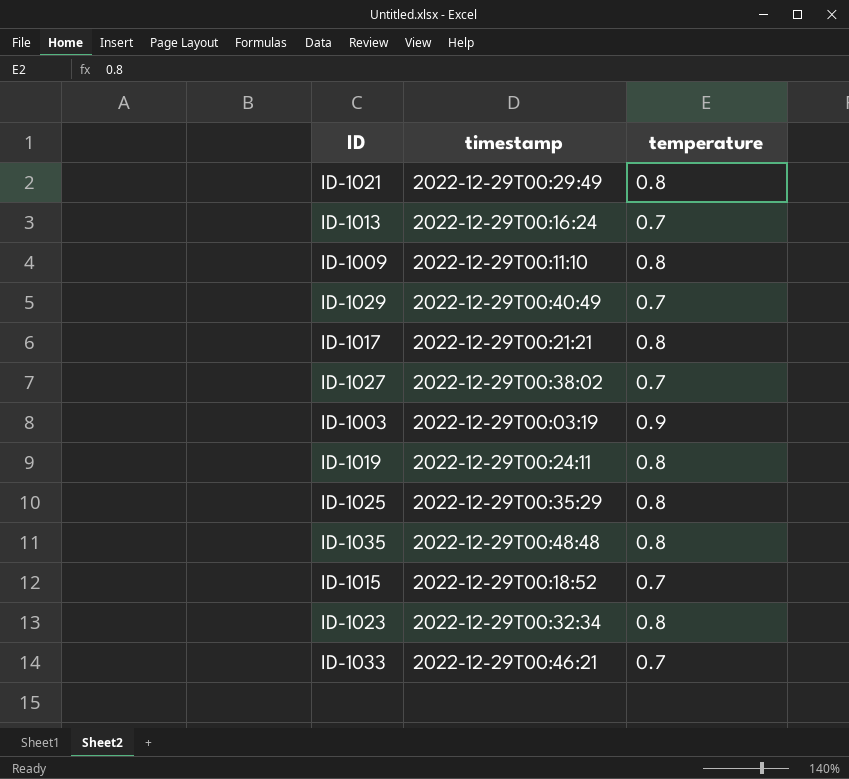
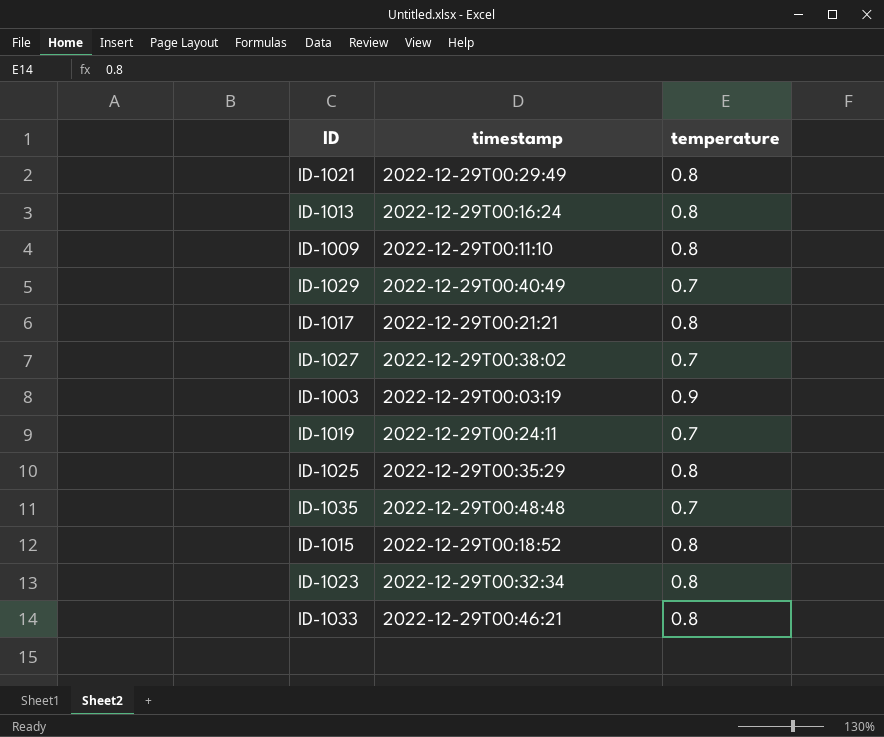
ID-1013 | temperature: 0.7 -> 0.8
ID-1019 | temperature: 0.8 -> 0.7
ID-1035 | temperature: 0.8 -> 0.7
ID-1015 | temperature: 0.7 -> 0.8
ID-1033 | temperature: 0.7 -> 0.8

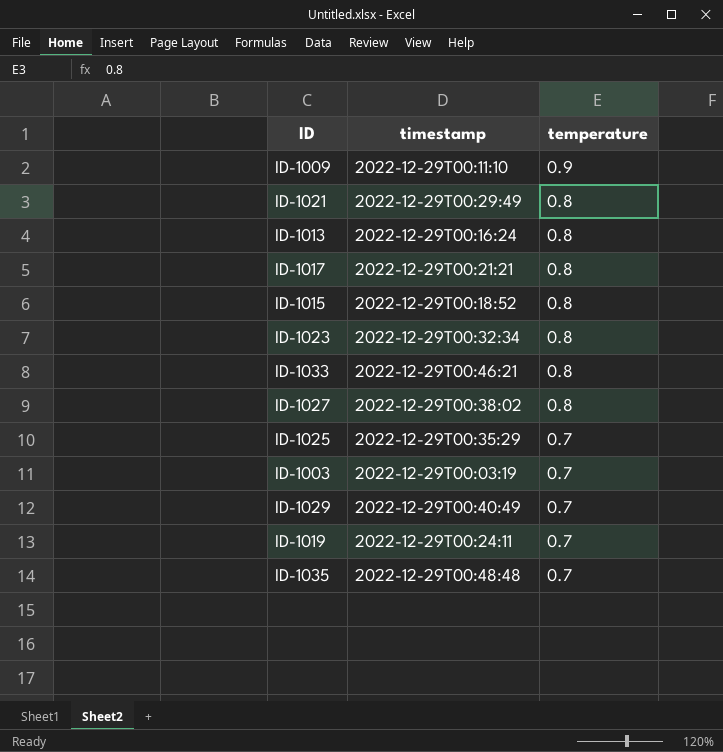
row order: none -> temperature descending
ID-1009 | temperature: 0.8 -> 0.9
ID-1027 | temperature: 0.7 -> 0.8
ID-1025 | temperature: 0.8 -> 0.7
ID-1003 | temperature: 0.9 -> 0.7

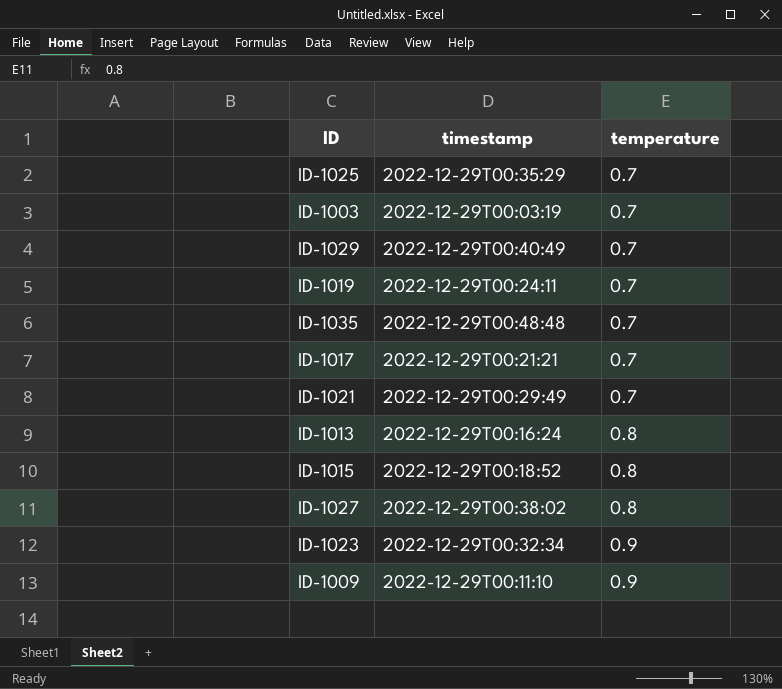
row order: temperature descending -> temperature ascending
row ID-1033: 2022-12-29T00:46:21 | 0.8 -> none
ID-1017 | temperature: 0.8 -> 0.7
ID-1021 | temperature: 0.8 -> 0.7
ID-1023 | temperature: 0.8 -> 0.9

